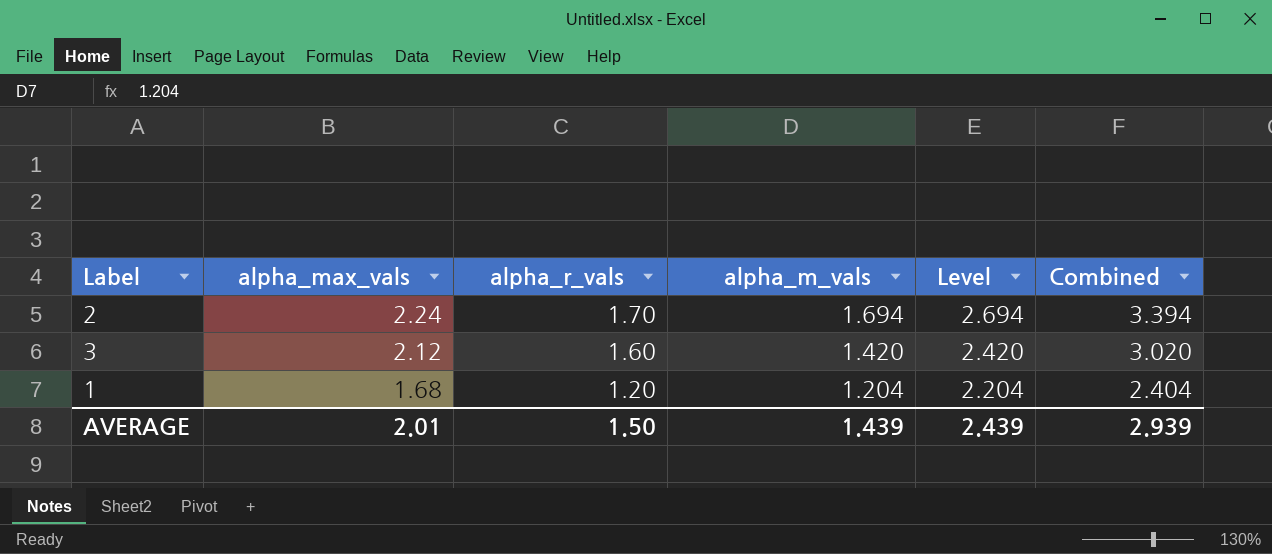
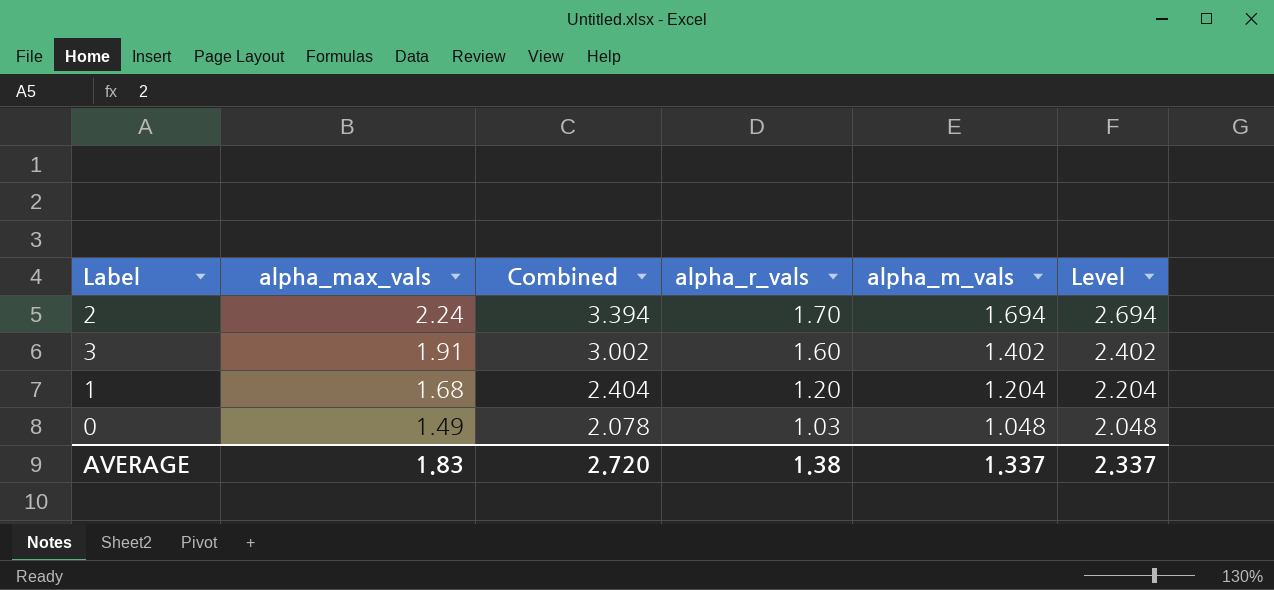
column Combined | position: 6 -> 3
3 | alpha_max_vals: 2.12 -> 1.91
3 | Combined: 3.020 -> 3.002
3 | alpha_m_vals: 1.420 -> 1.402
3 | Level: 2.420 -> 2.402
row 0: none -> 1.49 | 2.078 | 1.03 | 1.048 | 2.048
AVERAGE | alpha_max_vals: 2.01 -> 1.83
AVERAGE | Combined: 2.939 -> 2.720
AVERAGE | alpha_r_vals: 1.50 -> 1.38
AVERAGE | alpha_m_vals: 1.439 -> 1.337
AVERAGE | Level: 2.439 -> 2.337

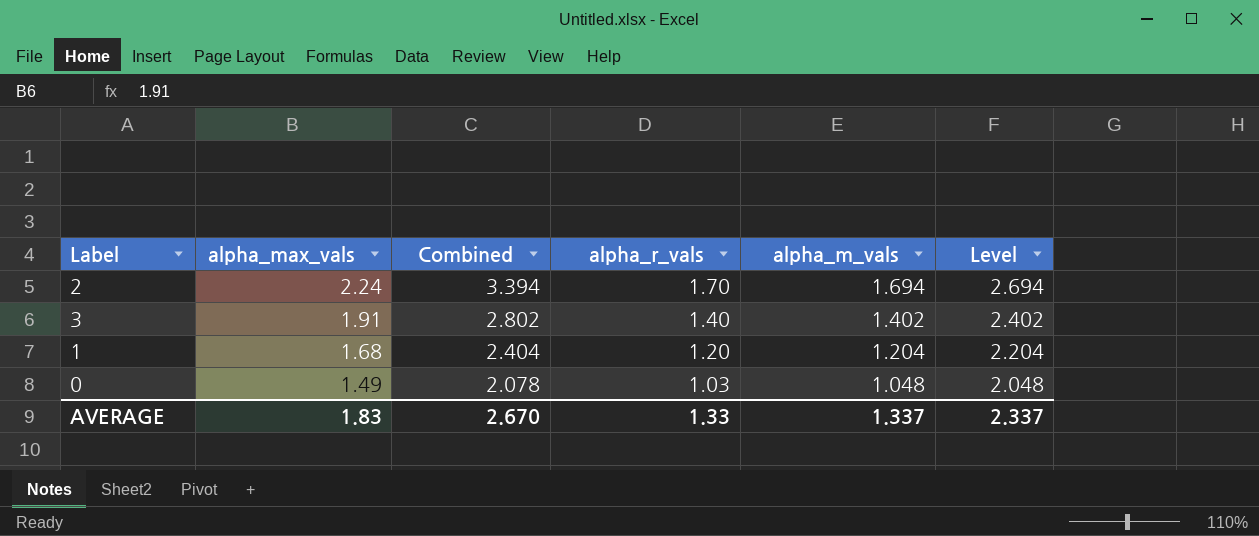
3 | Combined: 3.002 -> 2.802
3 | alpha_r_vals: 1.60 -> 1.40
AVERAGE | Combined: 2.720 -> 2.670
AVERAGE | alpha_r_vals: 1.38 -> 1.33

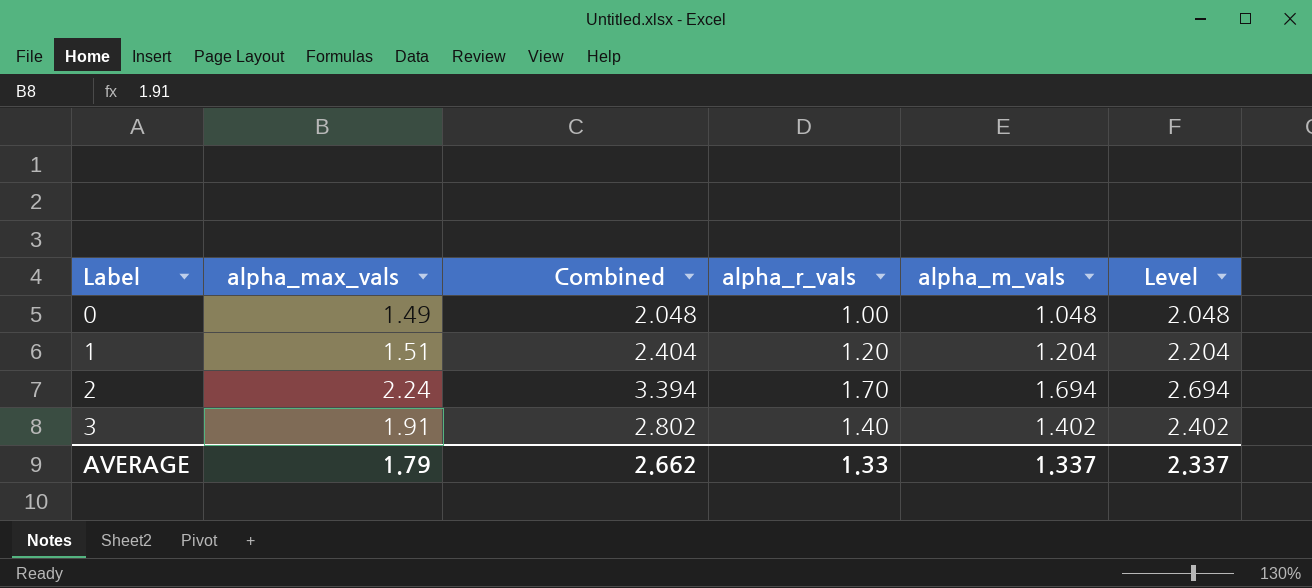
row order: alpha_max_vals descending -> Label ascending
0 | Combined: 2.078 -> 2.048
0 | alpha_r_vals: 1.03 -> 1.00
1 | alpha_max_vals: 1.68 -> 1.51
AVERAGE | alpha_max_vals: 1.83 -> 1.79
AVERAGE | Combined: 2.670 -> 2.662

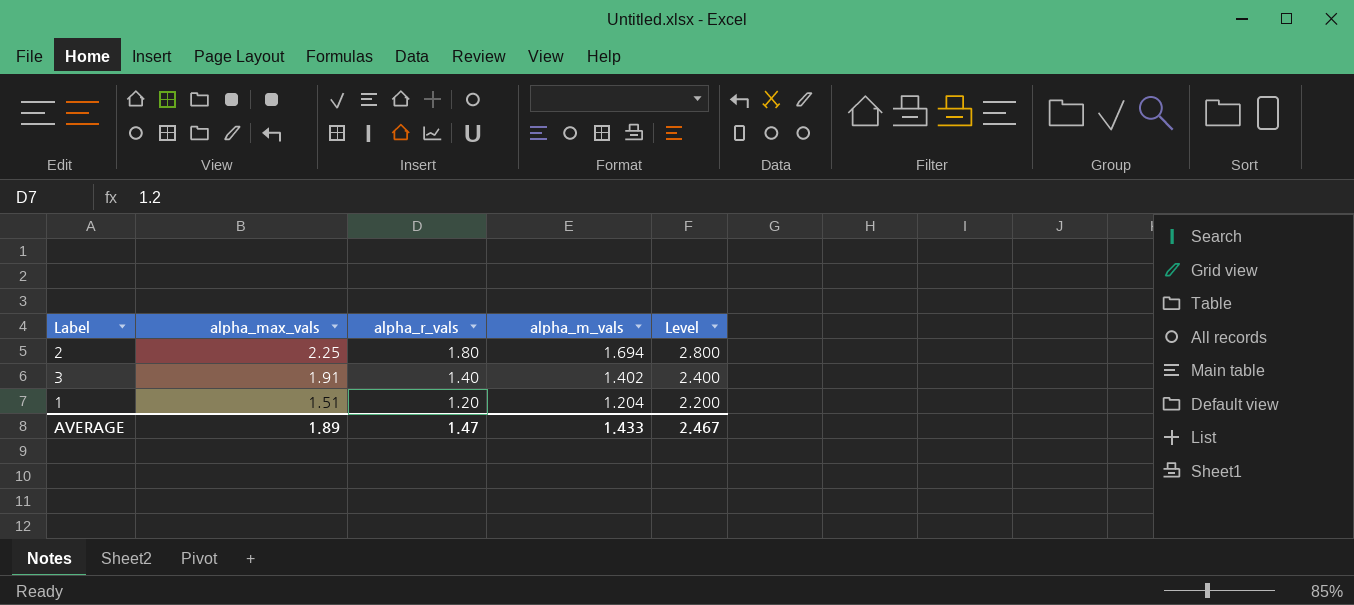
row order: Label ascending -> alpha_max_vals descending
column Combined | formula: [alpha_r_vals] + [alpha_m_vals] -> none
column Level | formula: [alpha_m_vals] + 1 -> [alpha_r_vals] + 1
row 0: 1.49 | 2.048 | 1.00 | 1.048 | 2.048 -> none
2 | alpha_max_vals: 2.24 -> 2.25
2 | alpha_r_vals: 1.70 -> 1.80
AVERAGE | alpha_max_vals: 1.79 -> 1.89
AVERAGE | alpha_r_vals: 1.33 -> 1.47
AVERAGE | alpha_m_vals: 1.337 -> 1.433
AVERAGE | Level: 2.337 -> 2.467

